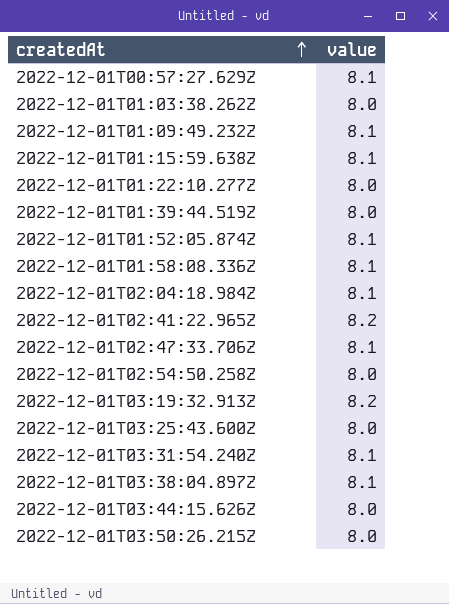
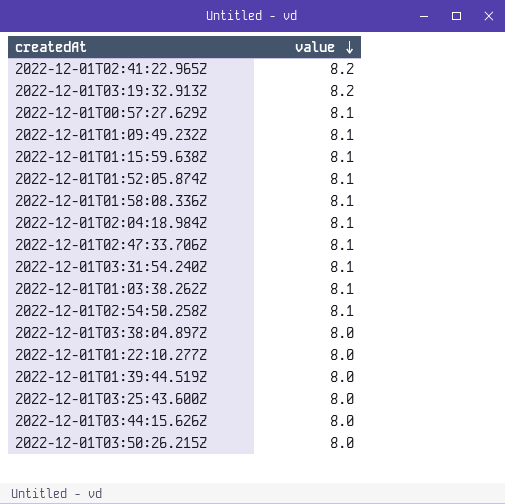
row order: createdAt ascending -> value descending
2022-12-01T01:03:38.262Z | value: 8.0 -> 8.1
2022-12-01T02:54:50.258Z | value: 8.0 -> 8.1
2022-12-01T03:38:04.897Z | value: 8.1 -> 8.0

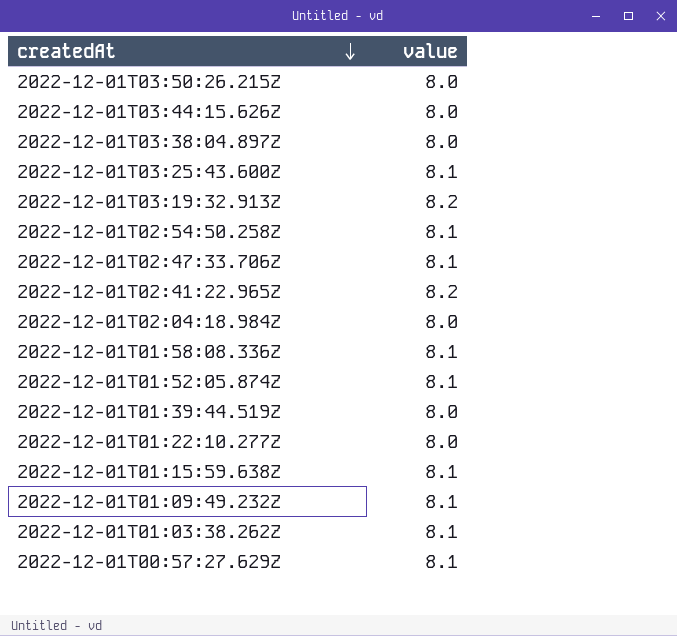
row order: value descending -> createdAt descending
row 2022-12-01T03:31:54.240Z: 8.1 -> none
2022-12-01T03:25:43.600Z | value: 8.0 -> 8.1
2022-12-01T02:04:18.984Z | value: 8.1 -> 8.0

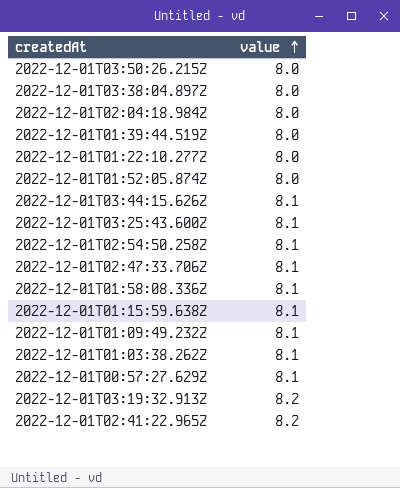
row order: createdAt descending -> value ascending
2022-12-01T01:52:05.874Z | value: 8.1 -> 8.0
2022-12-01T03:44:15.626Z | value: 8.0 -> 8.1

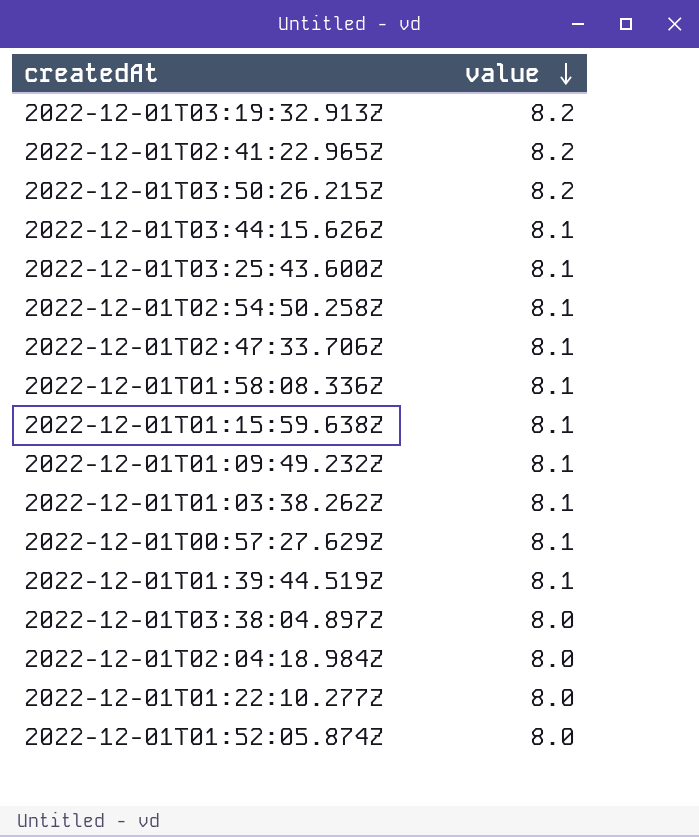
row order: value ascending -> value descending
2022-12-01T03:50:26.215Z | value: 8.0 -> 8.2
2022-12-01T01:39:44.519Z | value: 8.0 -> 8.1

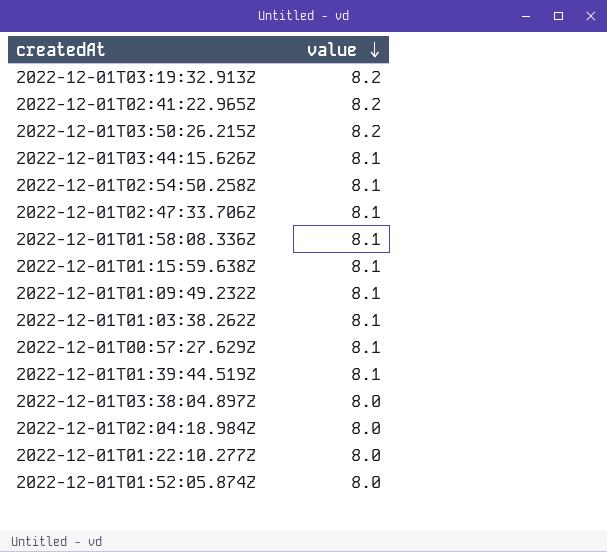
row 2022-12-01T03:25:43.600Z: 8.1 -> none

